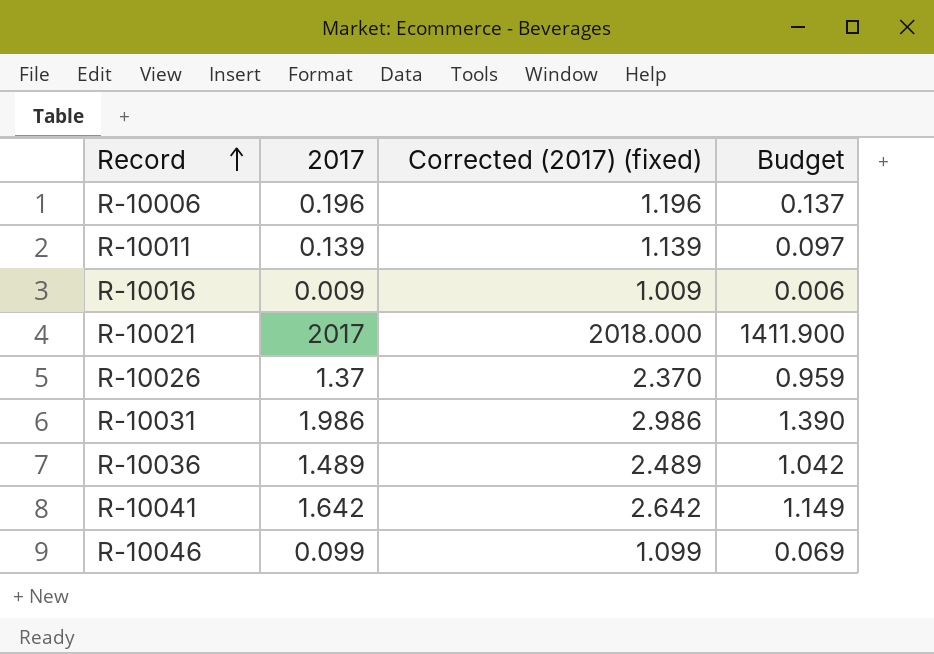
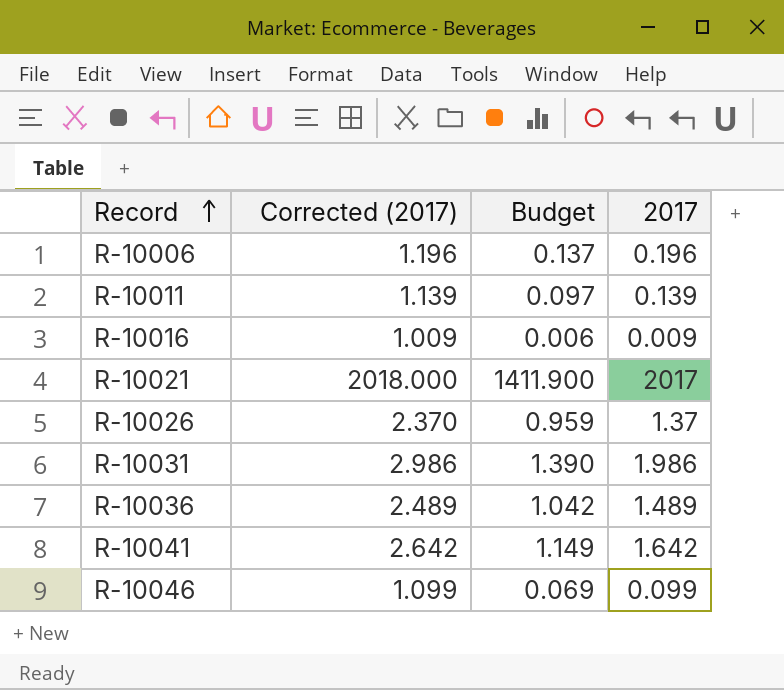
column name: Corrected (2017) (fixed) -> Corrected (2017)
column 2017 | position: 2 -> 4

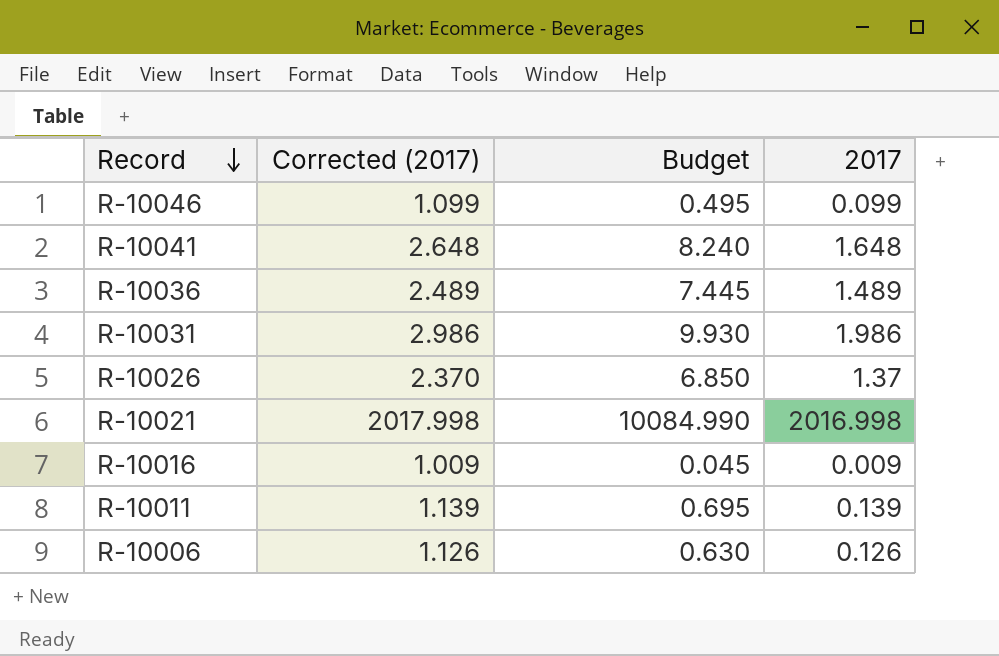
row order: Record ascending -> Record descending
column Budget | formula: [2017] * 0.7 -> [2017] * 5
R-10041 | Corrected (2017): 2.642 -> 2.648
R-10041 | 2017: 1.642 -> 1.648
R-10021 | Corrected (2017): 2018.000 -> 2017.998
R-10021 | 2017: 2017 -> 2016.998
R-10006 | Corrected (2017): 1.196 -> 1.126
R-10006 | 2017: 0.196 -> 0.126

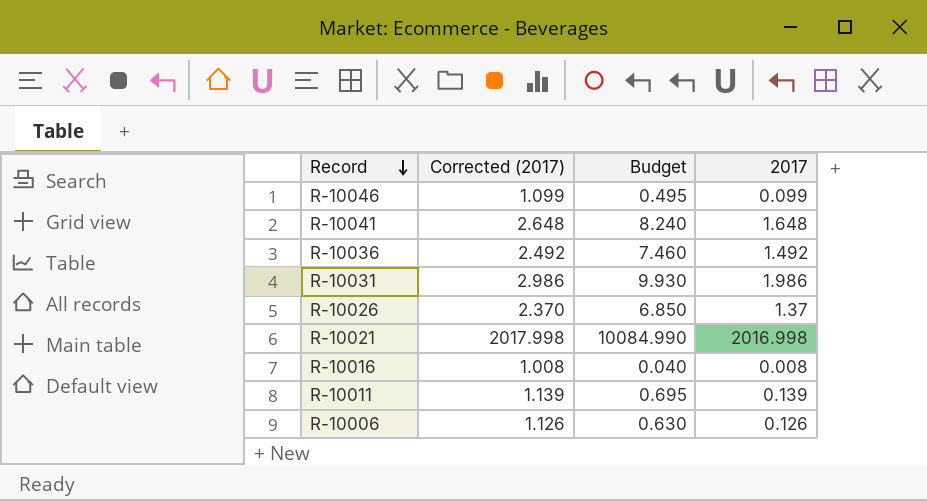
R-10036 | Corrected (2017): 2.489 -> 2.492
R-10036 | Budget: 7.445 -> 7.460
R-10036 | 2017: 1.489 -> 1.492
R-10016 | Corrected (2017): 1.009 -> 1.008
R-10016 | Budget: 0.045 -> 0.040
R-10016 | 2017: 0.009 -> 0.008

